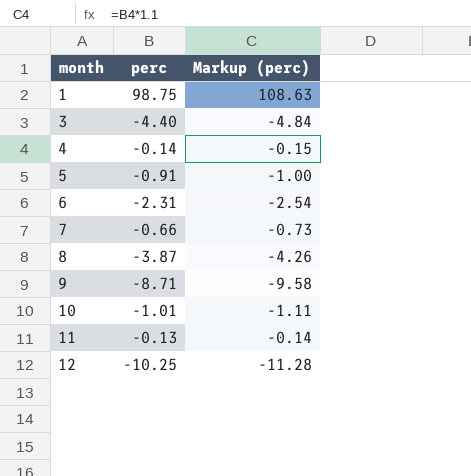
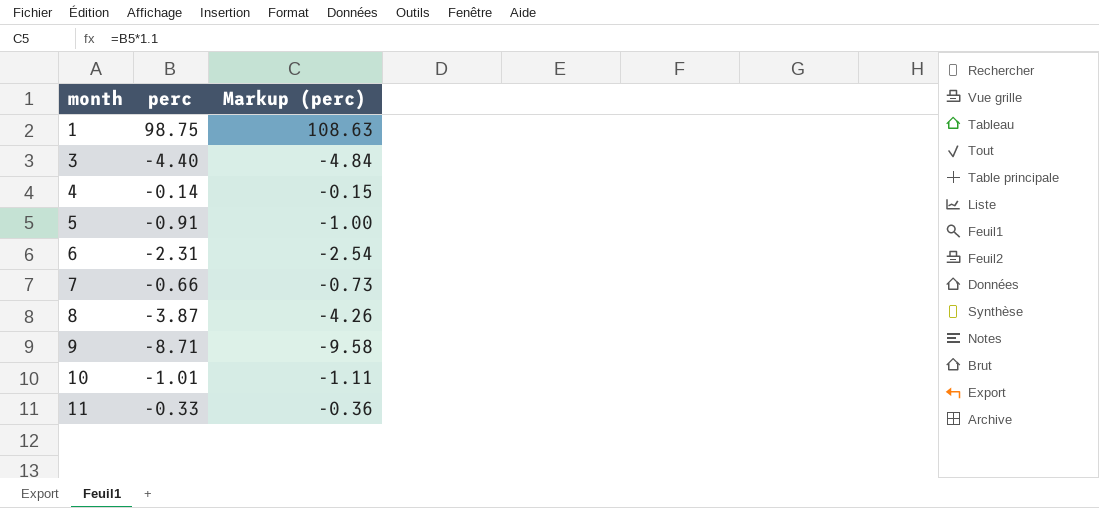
row 12: -10.25 | -11.28 -> none
11 | perc: -0.13 -> -0.33
11 | Markup (perc): -0.14 -> -0.36

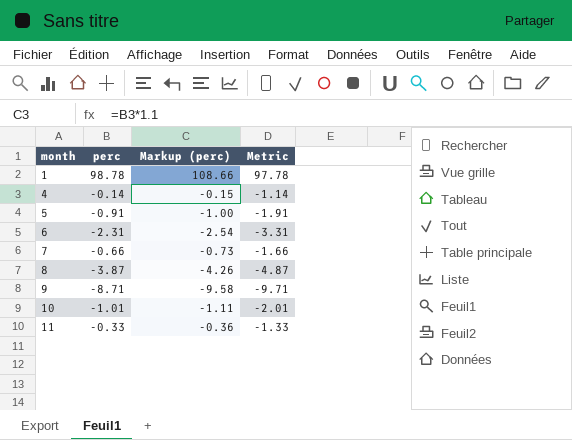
column Metric | formula: none -> [perc] - 1
row 3: -4.40 | -4.84 -> none
1 | perc: 98.75 -> 98.78
1 | Markup (perc): 108.63 -> 108.66

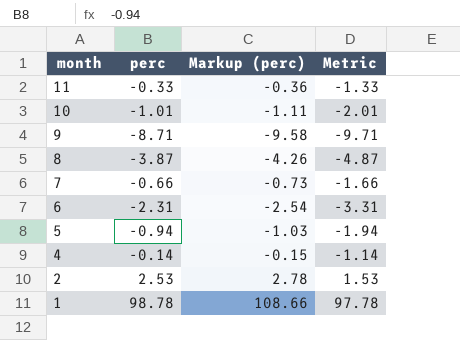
row order: month ascending -> month descending
5 | perc: -0.91 -> -0.94
5 | Markup (perc): -1.00 -> -1.03
5 | Metric: -1.91 -> -1.94
row 2: none -> 2.53 | 2.78 | 1.53

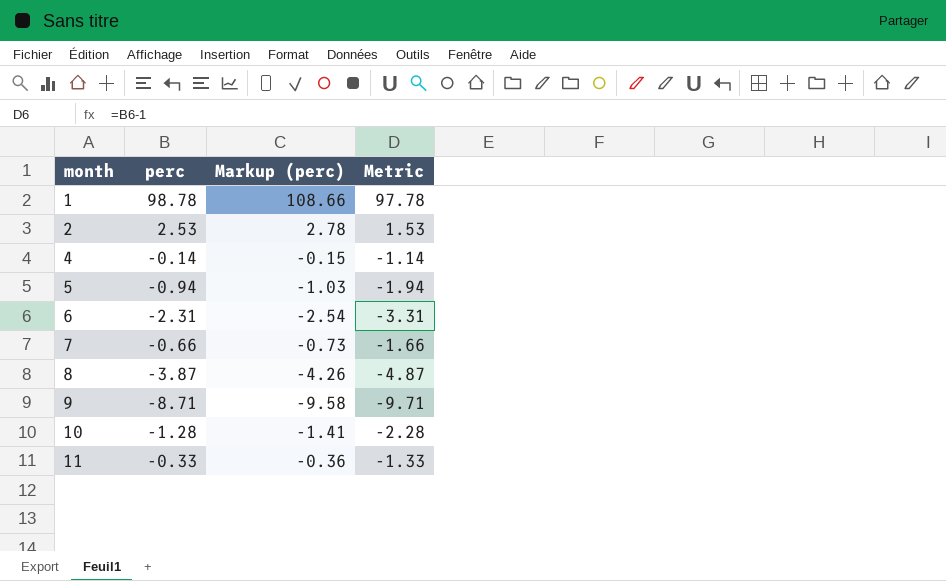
row order: month descending -> month ascending
10 | perc: -1.01 -> -1.28
10 | Markup (perc): -1.11 -> -1.41
10 | Metric: -2.01 -> -2.28

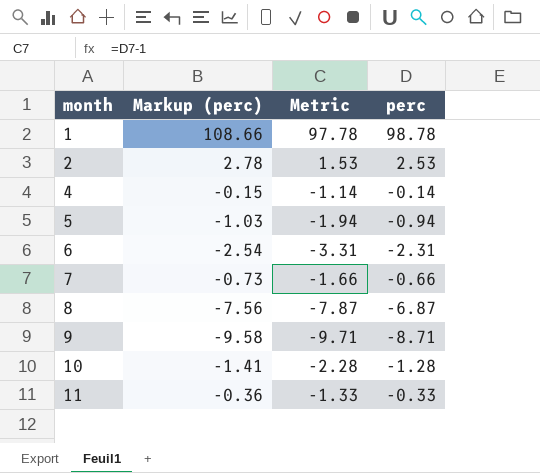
column perc | position: 2 -> 4
8 | Markup (perc): -4.26 -> -7.56
8 | Metric: -4.87 -> -7.87
8 | perc: -3.87 -> -6.87

